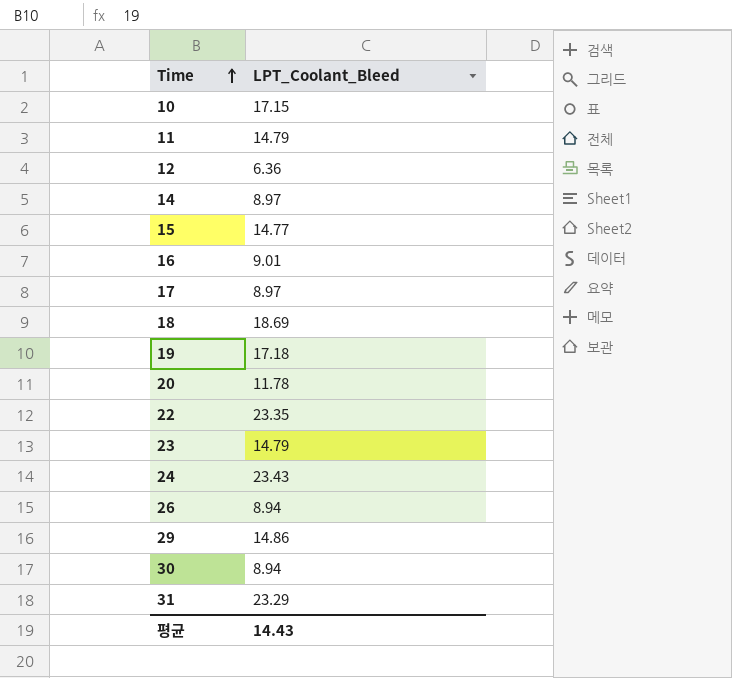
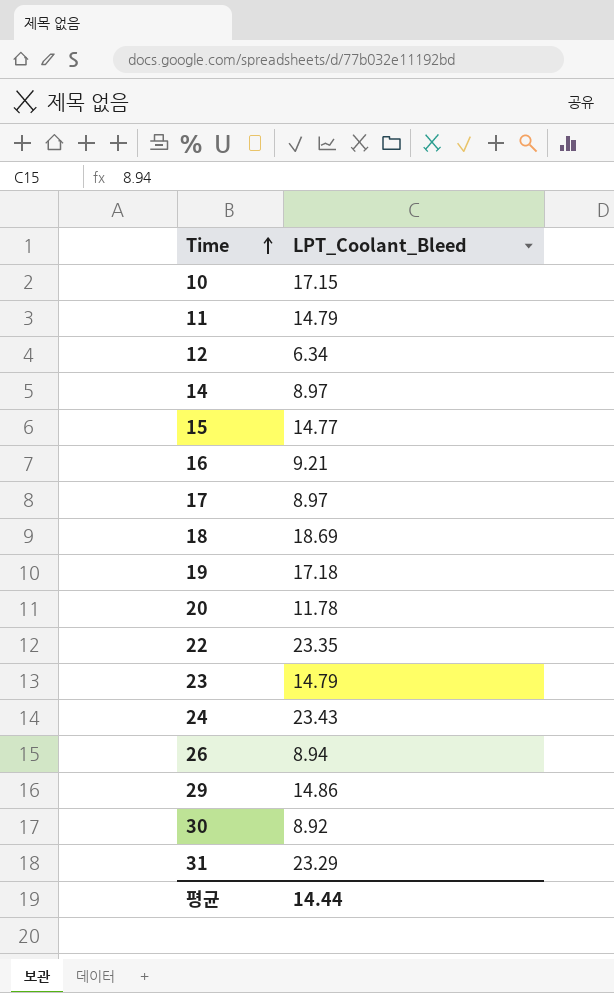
12 | LPT_Coolant_Bleed: 6.36 -> 6.34
16 | LPT_Coolant_Bleed: 9.01 -> 9.21
30 | LPT_Coolant_Bleed: 8.94 -> 8.92
평균 | LPT_Coolant_Bleed: 14.43 -> 14.44

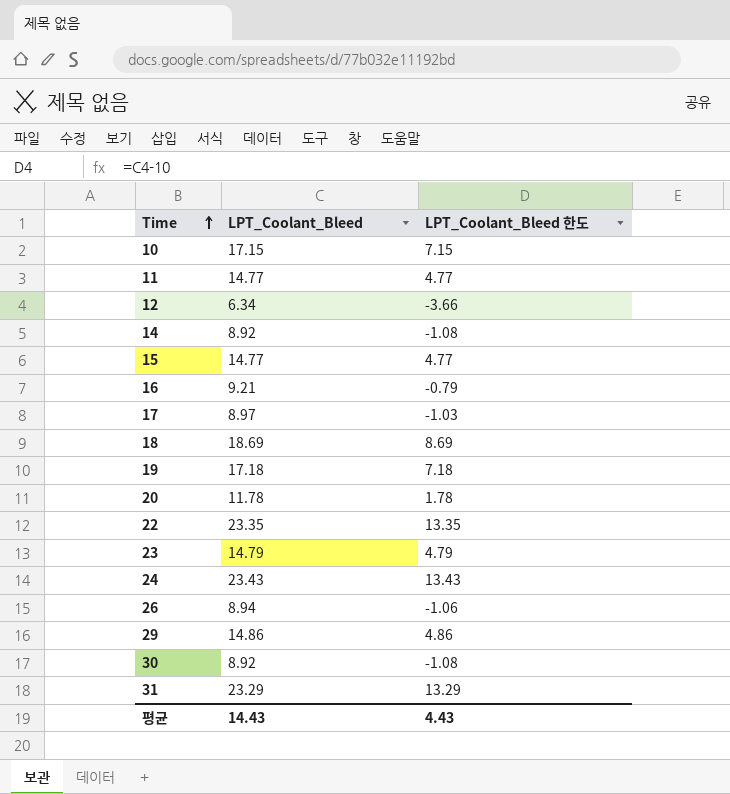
column LPT_Coolant_Bleed 한도 | formula: none -> [LPT_Coolant_Bleed] - 10
11 | LPT_Coolant_Bleed: 14.79 -> 14.77
14 | LPT_Coolant_Bleed: 8.97 -> 8.92
평균 | LPT_Coolant_Bleed: 14.44 -> 14.43

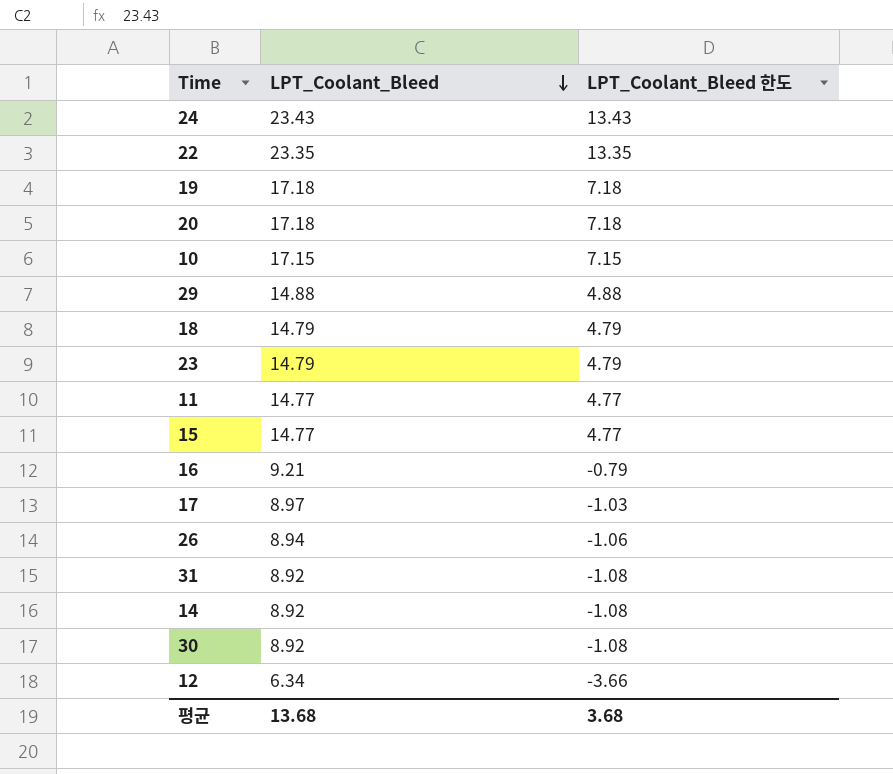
row order: Time ascending -> LPT_Coolant_Bleed descending
20 | LPT_Coolant_Bleed: 11.78 -> 17.18
20 | LPT_Coolant_Bleed 한도: 1.78 -> 7.18
29 | LPT_Coolant_Bleed: 14.86 -> 14.88
29 | LPT_Coolant_Bleed 한도: 4.86 -> 4.88
18 | LPT_Coolant_Bleed: 18.69 -> 14.79
18 | LPT_Coolant_Bleed 한도: 8.69 -> 4.79
31 | LPT_Coolant_Bleed: 23.29 -> 8.92
31 | LPT_Coolant_Bleed 한도: 13.29 -> -1.08
평균 | LPT_Coolant_Bleed: 14.43 -> 13.68
평균 | LPT_Coolant_Bleed 한도: 4.43 -> 3.68

